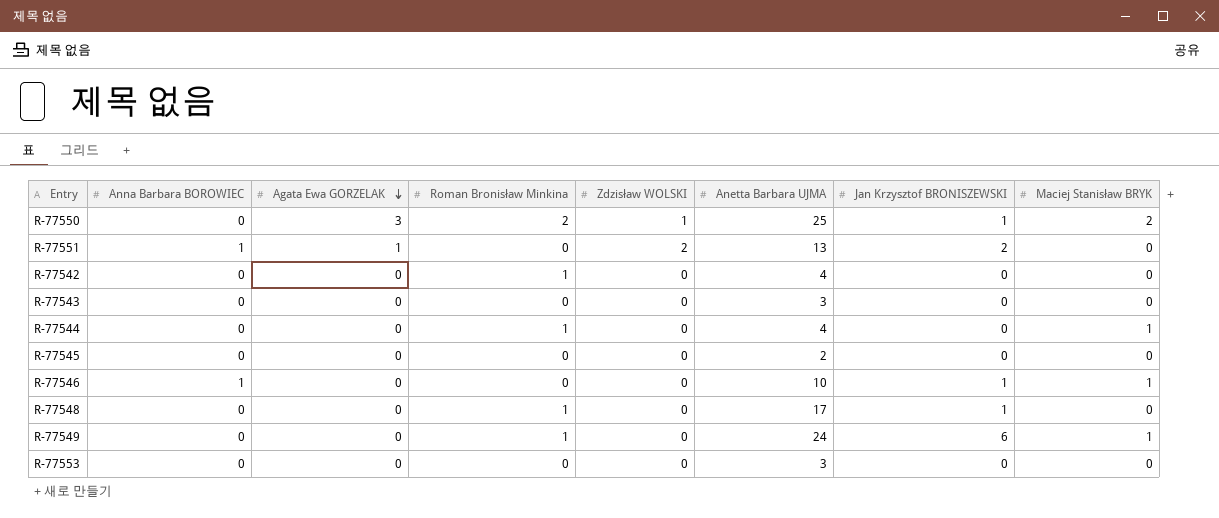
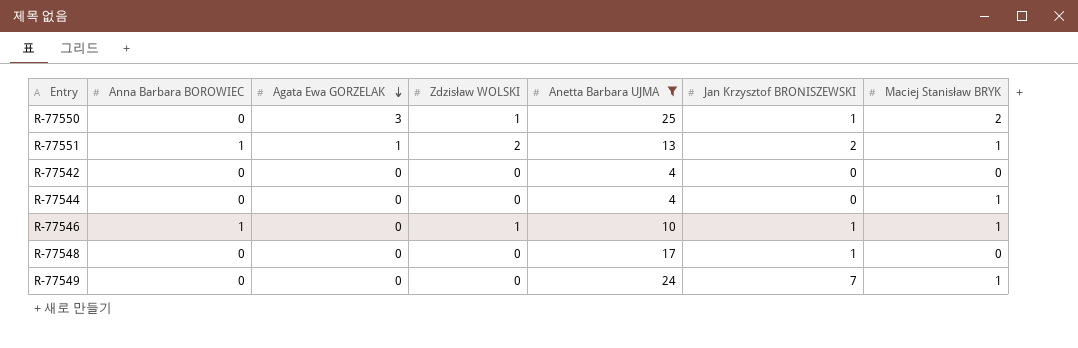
filter: none -> Anetta Barbara UJMA >= 4
column Roman Bronisław Minkina | position: 4 -> none
R-77551 | Maciej Stanisław BRYK: 0 -> 1
R-77546 | Zdzisław WOLSKI: 0 -> 1
R-77549 | Jan Krzysztof BRONISZEWSKI: 6 -> 7

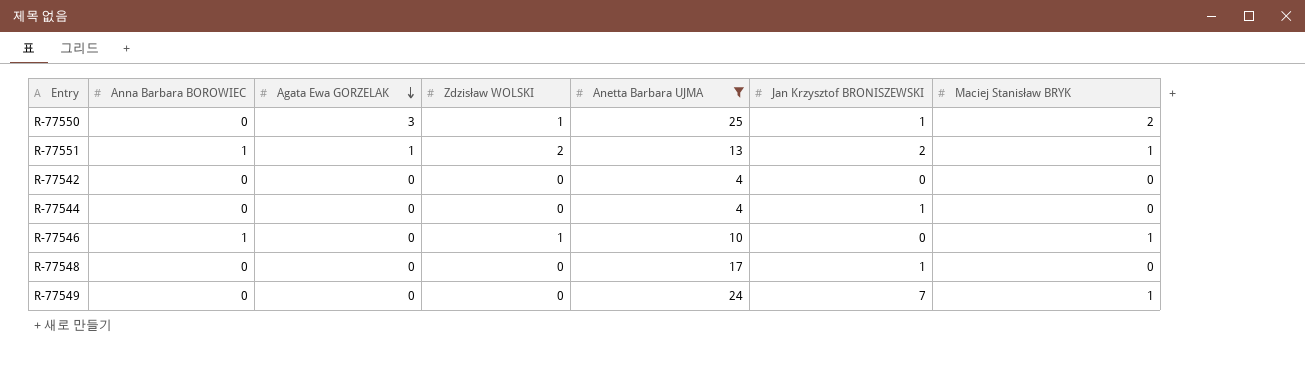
R-77544 | Jan Krzysztof BRONISZEWSKI: 0 -> 1
R-77544 | Maciej Stanisław BRYK: 1 -> 0
R-77546 | Jan Krzysztof BRONISZEWSKI: 1 -> 0

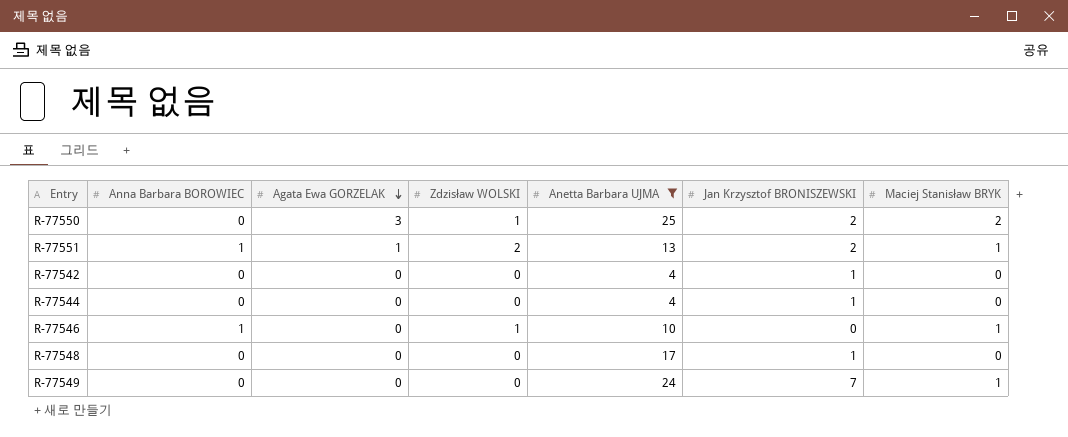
R-77550 | Jan Krzysztof BRONISZEWSKI: 1 -> 2
R-77542 | Jan Krzysztof BRONISZEWSKI: 0 -> 1

